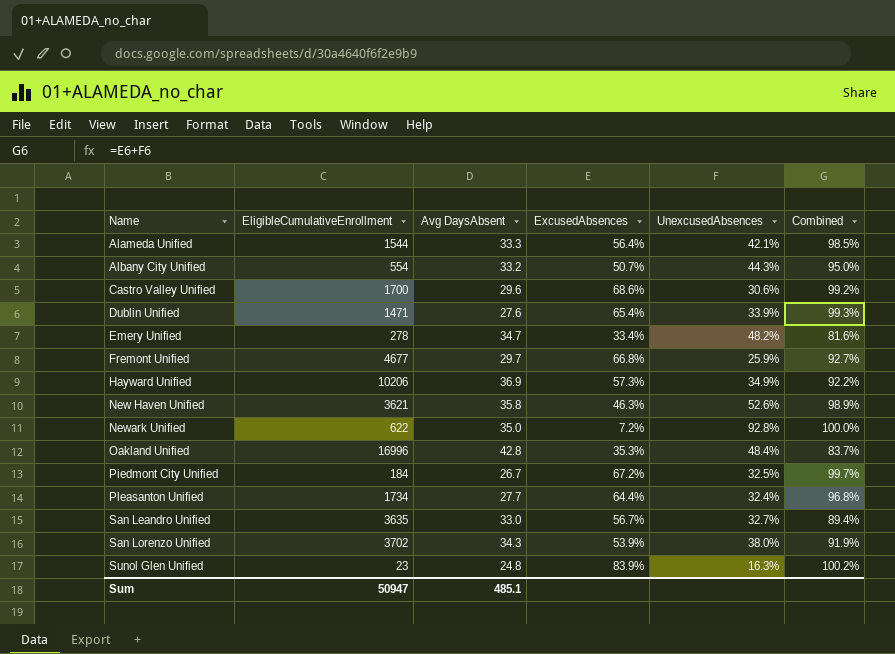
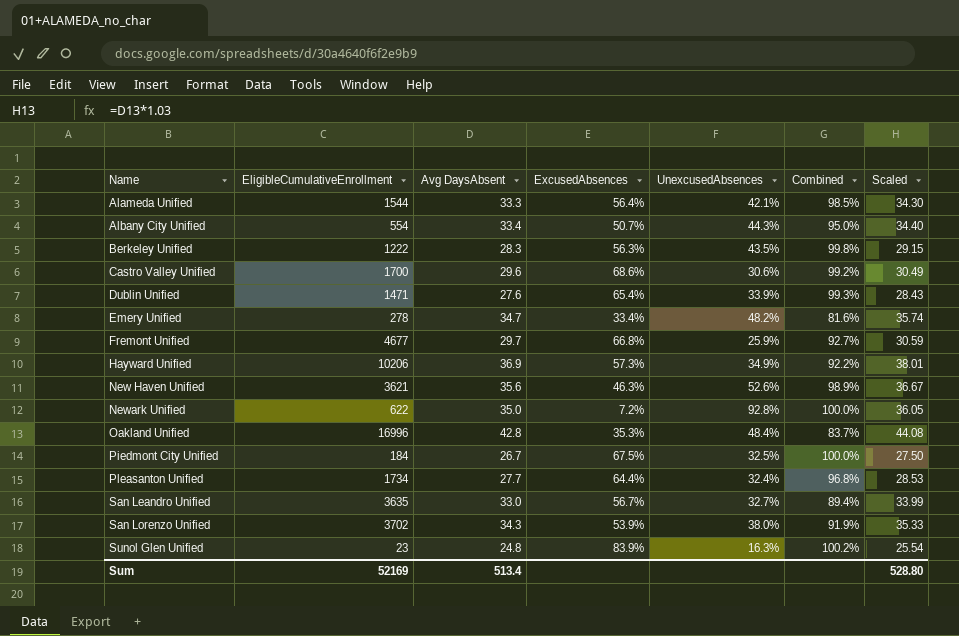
column Scaled | formula: none -> [Avg DaysAbsent] * 1.03
Albany City Unified | Avg DaysAbsent: 33.2 -> 33.4
row Berkeley Unified: none -> 1222 | 28.3 | 56.3% | 43.5% | 99.8% | 29.15
New Haven Unified | Avg DaysAbsent: 35.8 -> 35.6
Piedmont City Unified | ExcusedAbsences: 67.2% -> 67.5%
Piedmont City Unified | Combined: 99.7% -> 100.0%
Sum | EligibleCumulativeEnrollment: 50947 -> 52169
Sum | Avg DaysAbsent: 485.1 -> 513.4

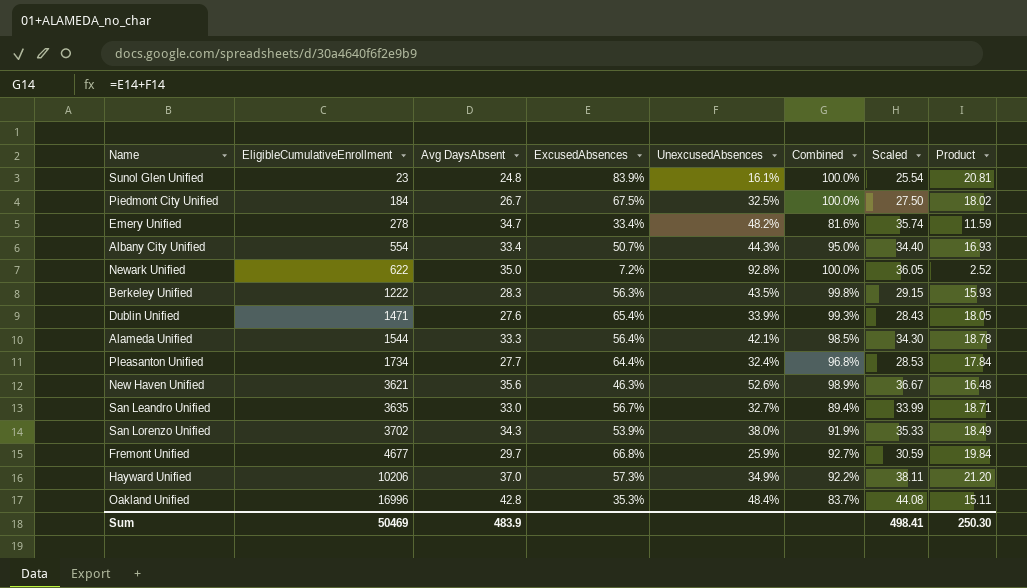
row order: Name ascending -> EligibleCumulativeEnrollment ascending
column Product | formula: none -> [Avg DaysAbsent] * [ExcusedAbsences]
row Castro Valley Unified: 1700 | 29.6 | 68.6% | 30.6% | 99.2% | 30.49 -> none
Sunol Glen Unified | UnexcusedAbsences: 16.3% -> 16.1%
Sunol Glen Unified | Combined: 100.2% -> 100.0%
Hayward Unified | Avg DaysAbsent: 36.9 -> 37.0
Hayward Unified | Scaled: 38.01 -> 38.11
Sum | EligibleCumulativeEnrollment: 52169 -> 50469
Sum | Avg DaysAbsent: 513.4 -> 483.9
Sum | Scaled: 528.80 -> 498.41

